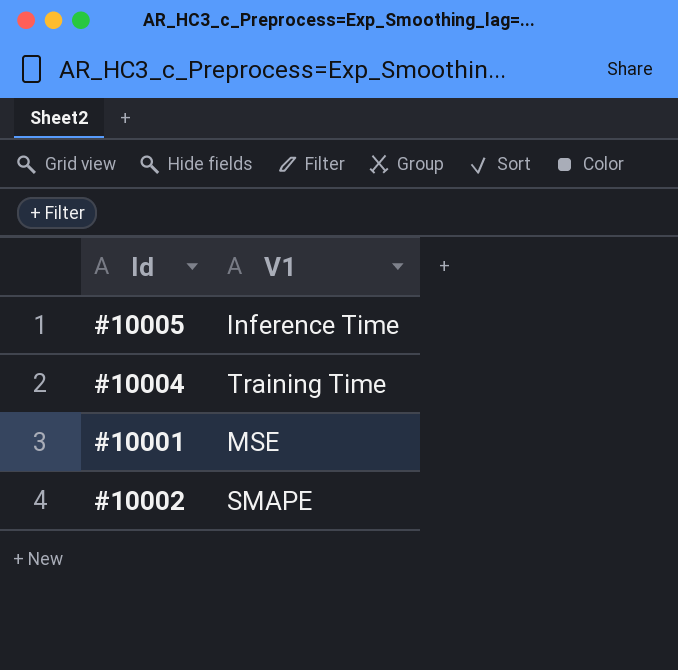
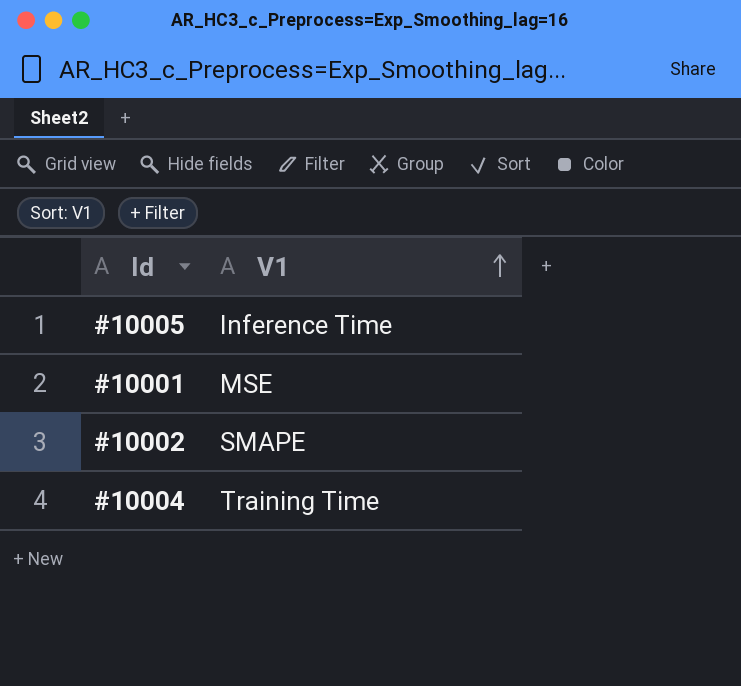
row order: none -> V1 ascending

